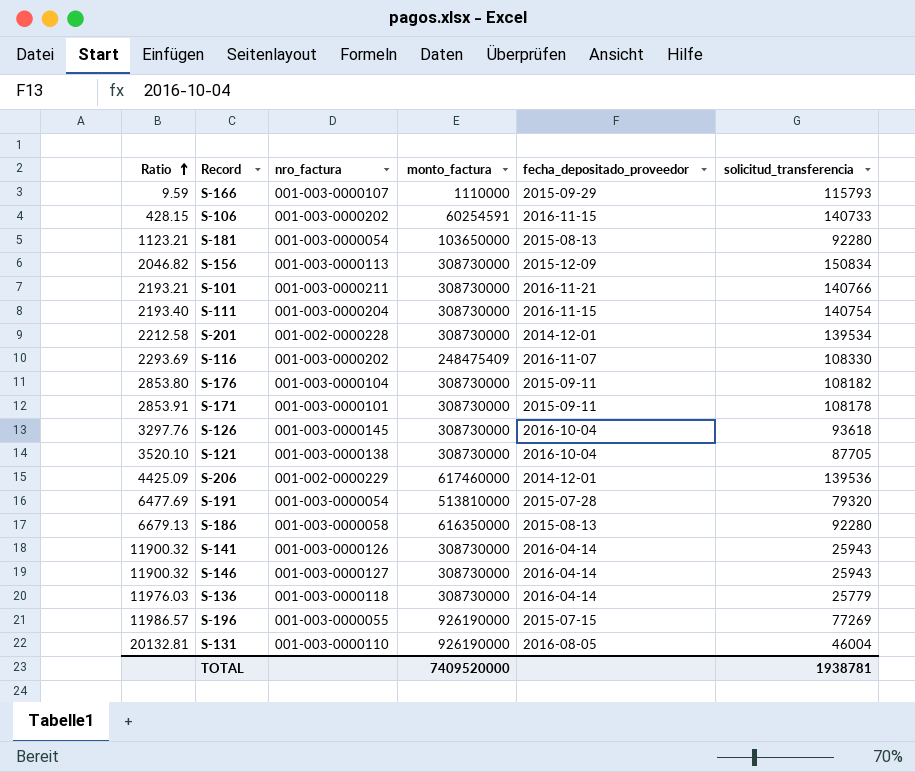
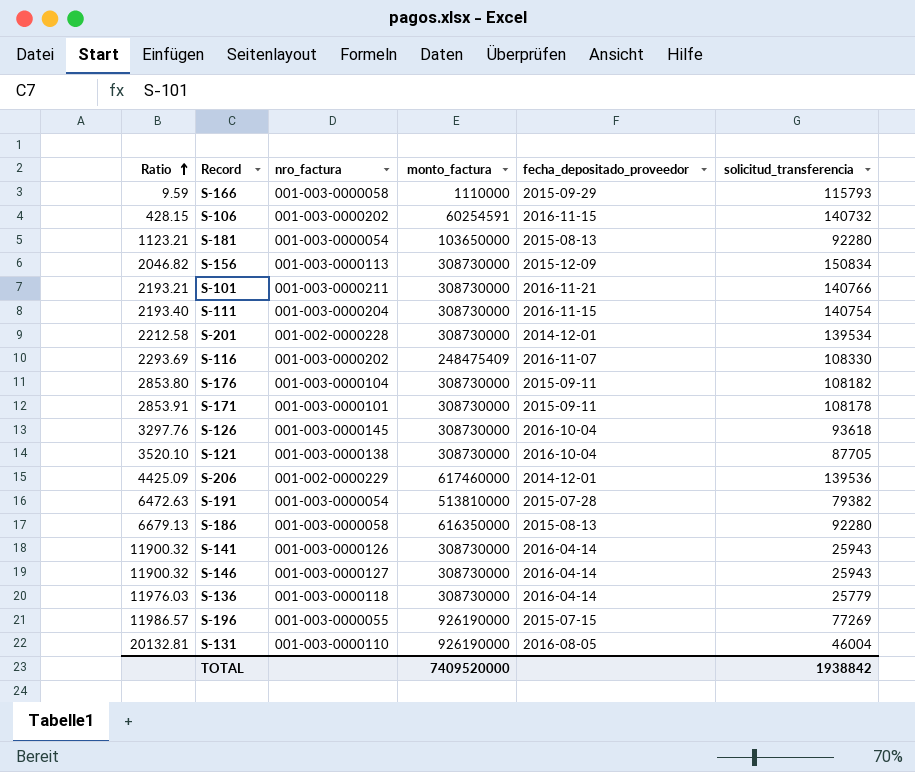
S-166 | nro_factura: 001-003-0000107 -> 001-003-0000058
S-106 | solicitud_transferencia: 140733 -> 140732
S-191 | Ratio: 6477.69 -> 6472.63
S-191 | solicitud_transferencia: 79320 -> 79382
TOTAL | solicitud_transferencia: 1938781 -> 1938842

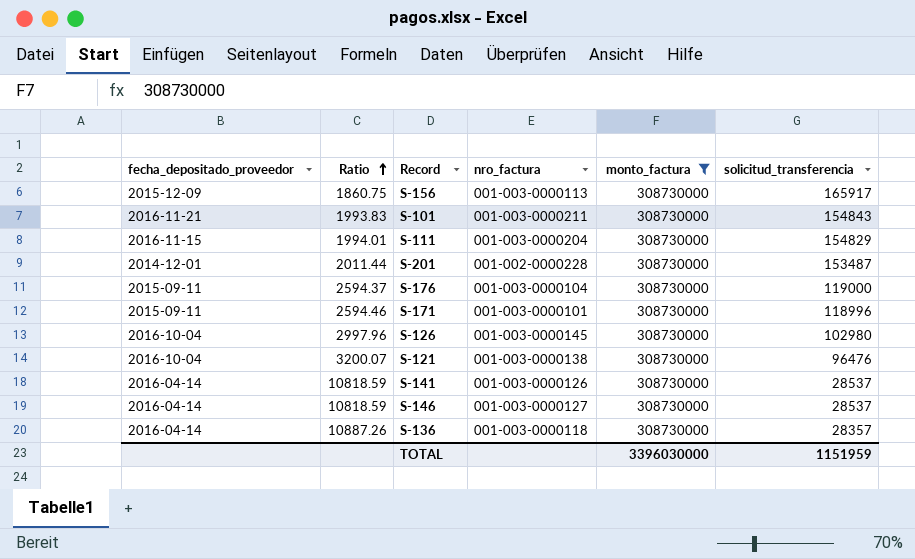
filter: none -> monto_factura = 308730000
column fecha_depositado_proveedor | position: 5 -> 1
S-156 | Ratio: 2046.82 -> 1860.75
S-156 | solicitud_transferencia: 150834 -> 165917
S-101 | Ratio: 2193.21 -> 1993.83
S-101 | solicitud_transferencia: 140766 -> 154843
S-111 | Ratio: 2193.40 -> 1994.01
S-111 | solicitud_transferencia: 140754 -> 154829
S-201 | Ratio: 2212.58 -> 2011.44
S-201 | solicitud_transferencia: 139534 -> 153487
S-176 | Ratio: 2853.80 -> 2594.37
S-176 | solicitud_transferencia: 108182 -> 119000
S-171 | Ratio: 2853.91 -> 2594.46
S-171 | solicitud_transferencia: 108178 -> 118996
S-126 | Ratio: 3297.76 -> 2997.96
S-126 | solicitud_transferencia: 93618 -> 102980
S-121 | Ratio: 3520.10 -> 3200.07
S-121 | solicitud_transferencia: 87705 -> 96476
S-141 | Ratio: 11900.32 -> 10818.59
S-141 | solicitud_transferencia: 25943 -> 28537
S-146 | Ratio: 11900.32 -> 10818.59
S-146 | solicitud_transferencia: 25943 -> 28537
S-136 | Ratio: 11976.03 -> 10887.26
S-136 | solicitud_transferencia: 25779 -> 28357
TOTAL | monto_factura: 7409520000 -> 3396030000
TOTAL | solicitud_transferencia: 1938842 -> 1151959

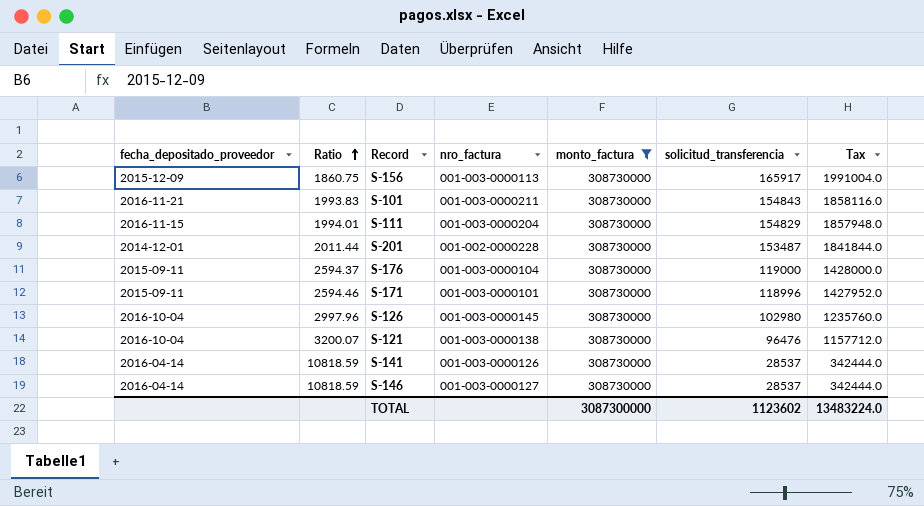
column Tax | formula: none -> [solicitud_transferencia] * 12
row S-136: 2016-04-14 | 10887.26 | 001-003-0000118 | 308730000 | 28357 -> none
TOTAL | monto_factura: 3396030000 -> 3087300000
TOTAL | solicitud_transferencia: 1151959 -> 1123602

